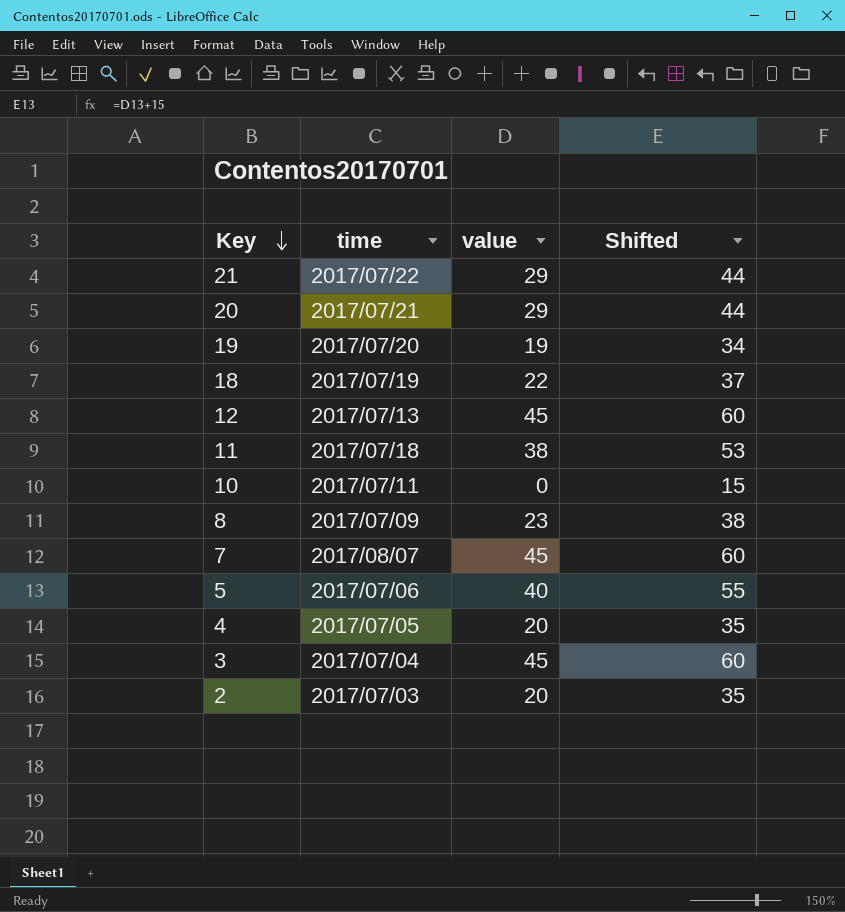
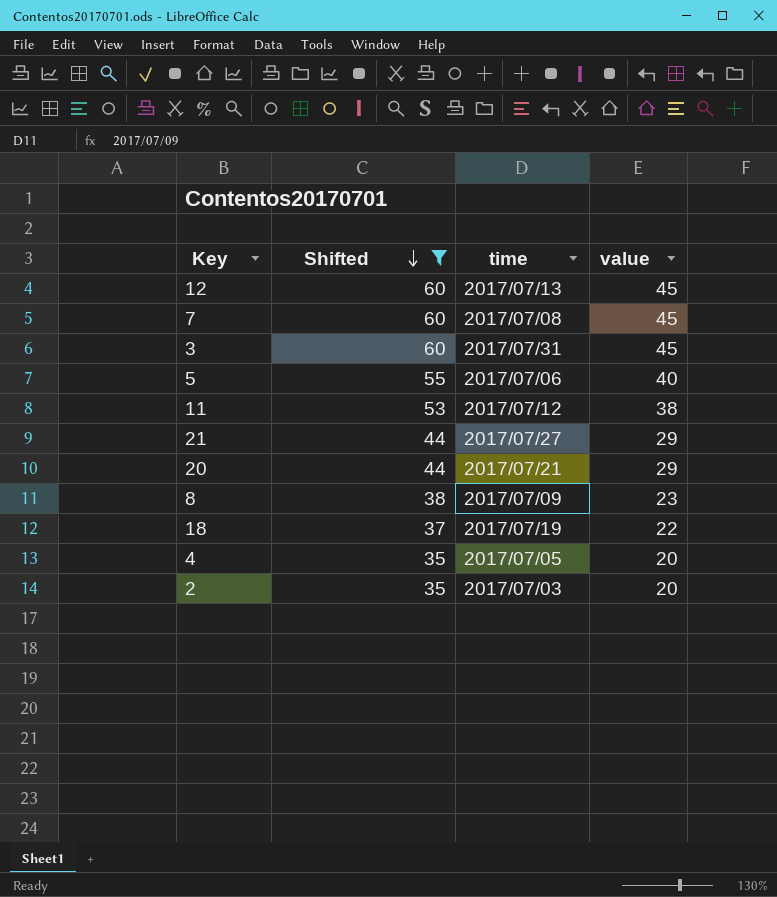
filter: none -> Shifted >= 35
row order: Key descending -> Shifted descending
column Shifted | position: 4 -> 2
7 | time: 2017/08/07 -> 2017/07/08
3 | time: 2017/07/04 -> 2017/07/31
11 | time: 2017/07/18 -> 2017/07/12
21 | time: 2017/07/22 -> 2017/07/27

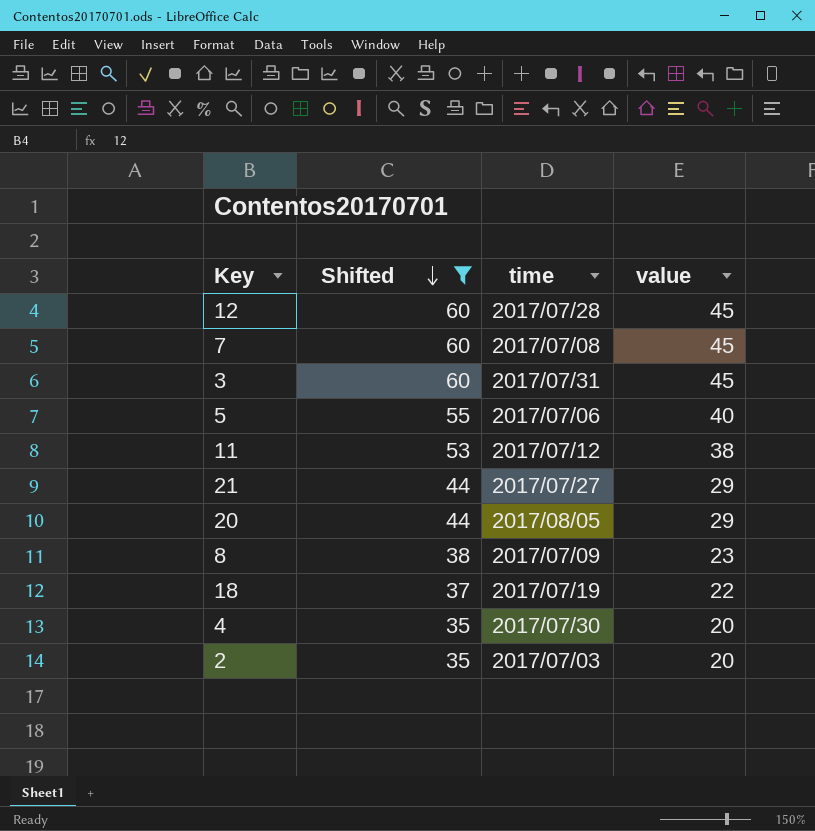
12 | time: 2017/07/13 -> 2017/07/28
20 | time: 2017/07/21 -> 2017/08/05
4 | time: 2017/07/05 -> 2017/07/30

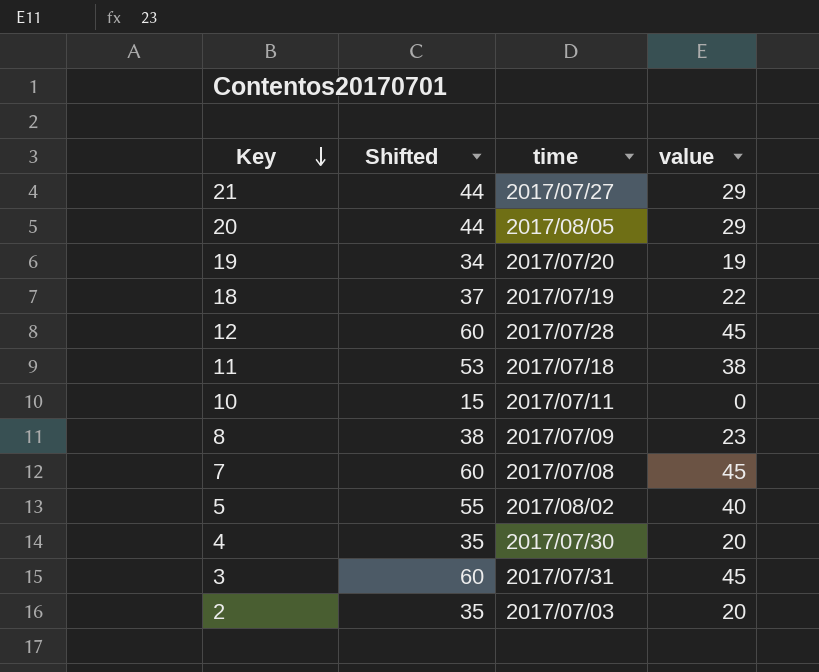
filter: Shifted >= 35 -> none
row order: Shifted descending -> Key descending
11 | time: 2017/07/12 -> 2017/07/18
5 | time: 2017/07/06 -> 2017/08/02

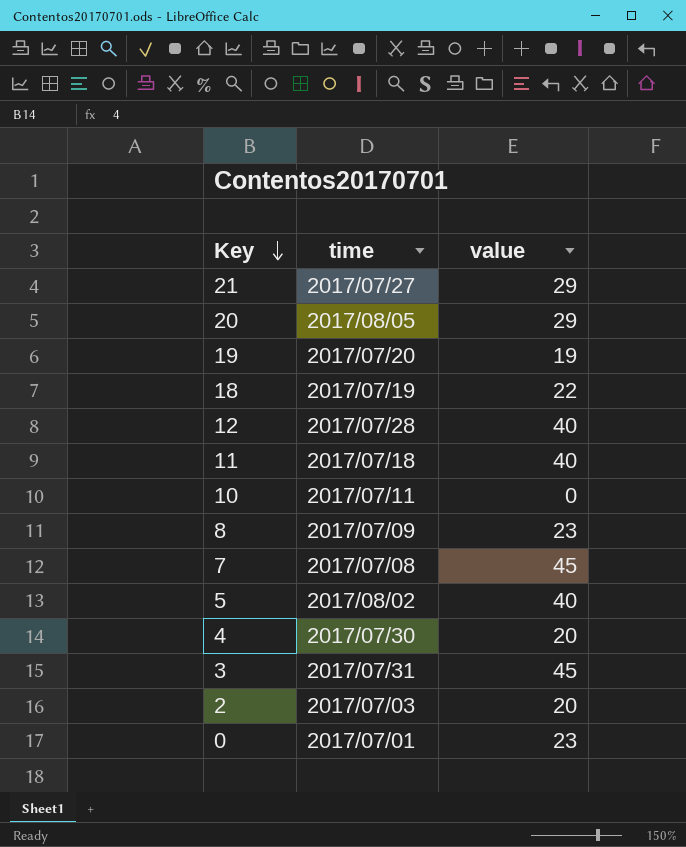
column Shifted | formula: [value] + 15 -> none
12 | value: 45 -> 40
11 | value: 38 -> 40
row 0: none -> 2017/07/01 | 23

